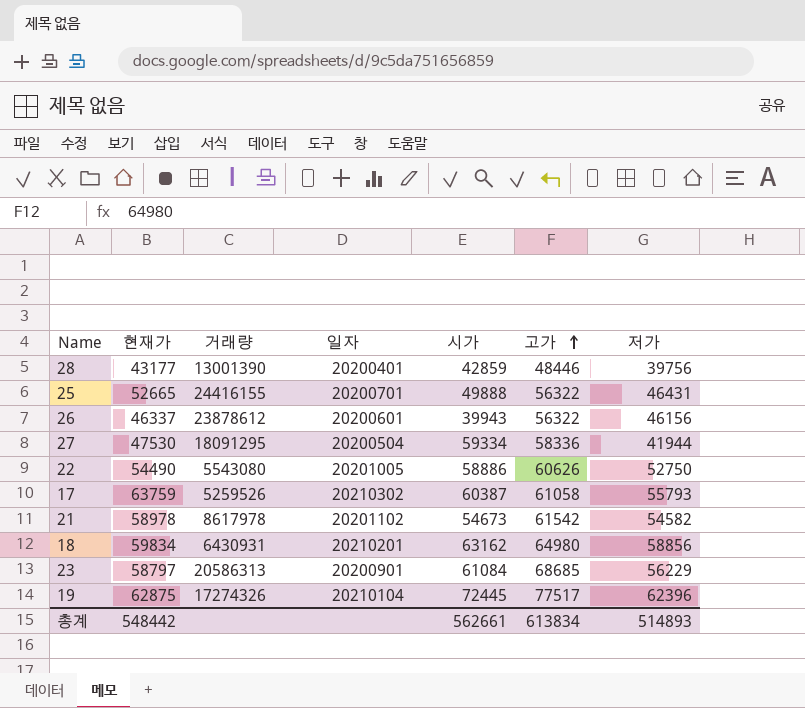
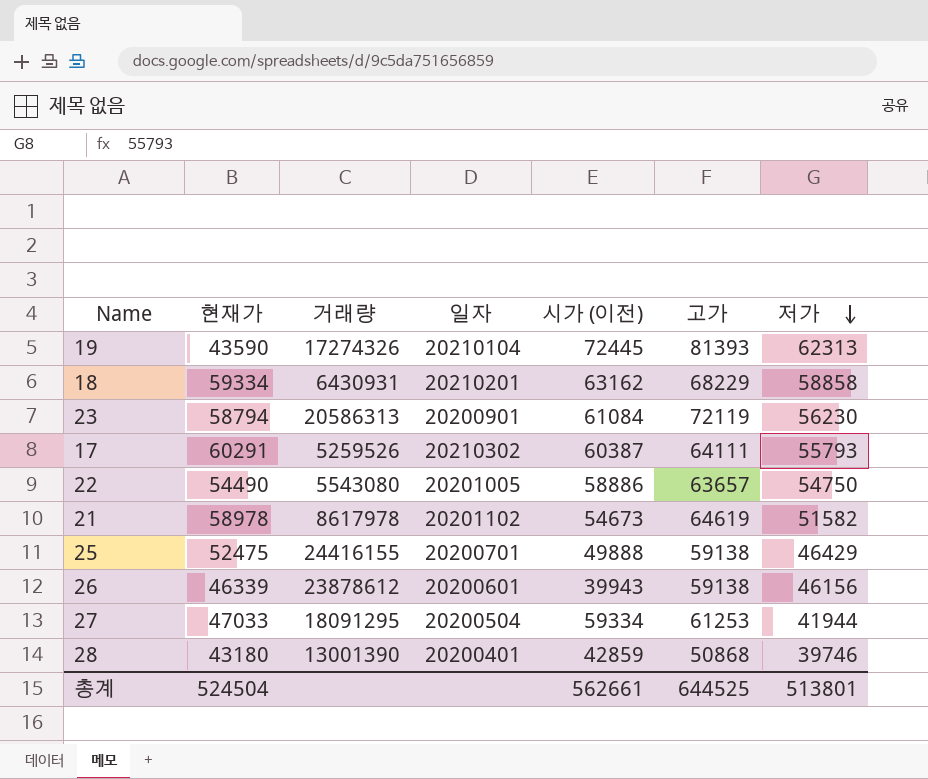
row order: 고가 ascending -> 저가 descending
column name: 시가 -> 시가 (이전)
19 | 현재가: 62875 -> 43590
19 | 고가: 77517 -> 81393
19 | 저가: 62396 -> 62313
18 | 현재가: 59834 -> 59334
18 | 고가: 64980 -> 68229
18 | 저가: 58856 -> 58858
23 | 현재가: 58797 -> 58794
23 | 고가: 68685 -> 72119
23 | 저가: 56229 -> 56230
17 | 현재가: 63759 -> 60291
17 | 고가: 61058 -> 64111
22 | 고가: 60626 -> 63657
22 | 저가: 52750 -> 54750
21 | 고가: 61542 -> 64619
21 | 저가: 54582 -> 51582
25 | 현재가: 52665 -> 52475
25 | 고가: 56322 -> 59138
25 | 저가: 46431 -> 46429
26 | 현재가: 46337 -> 46339
26 | 고가: 56322 -> 59138
27 | 현재가: 47530 -> 47033
27 | 고가: 58336 -> 61253
28 | 현재가: 43177 -> 43180
28 | 고가: 48446 -> 50868
28 | 저가: 39756 -> 39746
총계 | 현재가: 548442 -> 524504
총계 | 고가: 613834 -> 644525
총계 | 저가: 514893 -> 513801

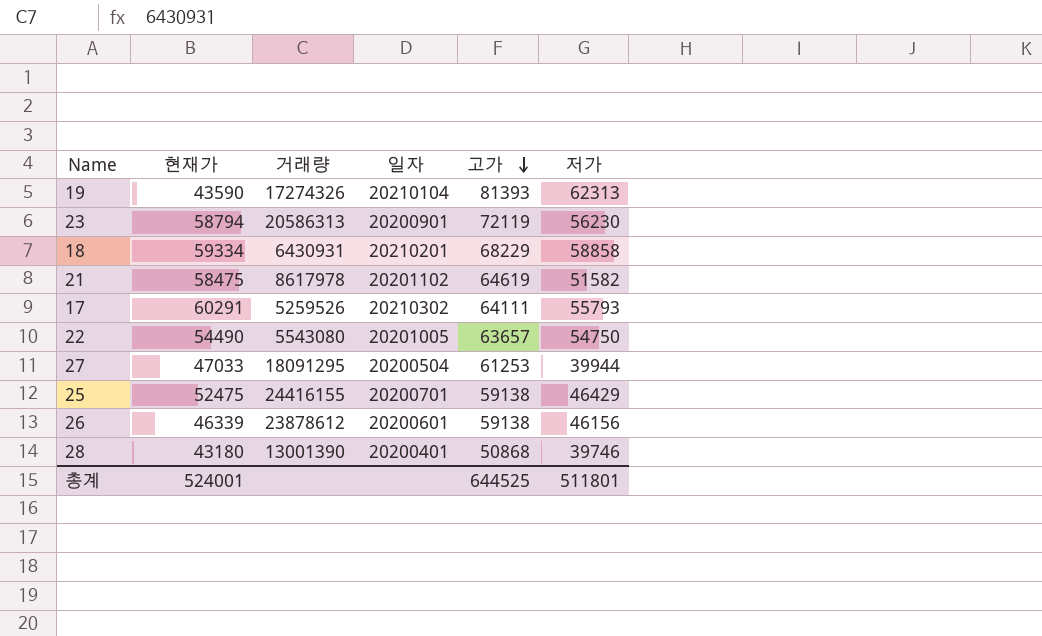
row order: 저가 descending -> 고가 descending
column 시가 (이전) | position: 5 -> none
21 | 현재가: 58978 -> 58475
27 | 저가: 41944 -> 39944
총계 | 현재가: 524504 -> 524001
총계 | 저가: 513801 -> 511801

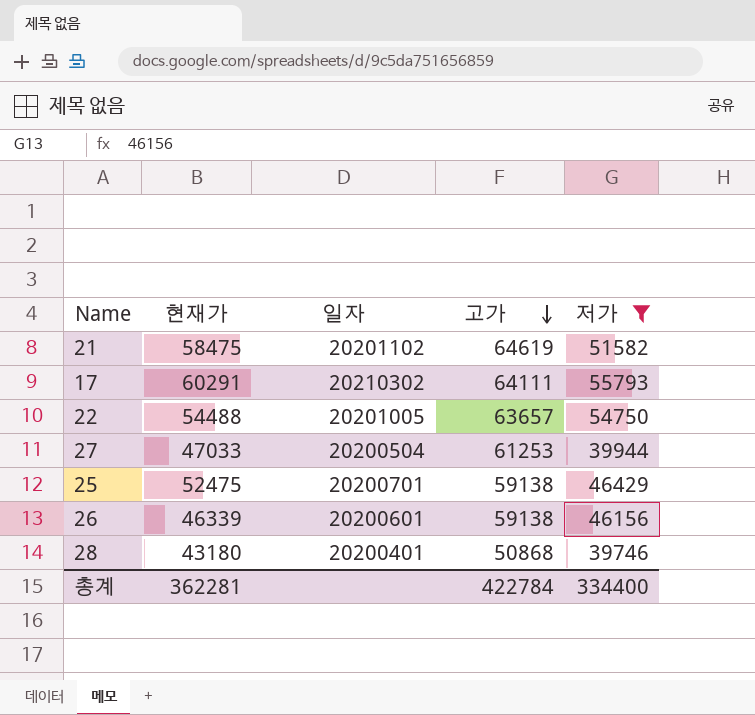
filter: none -> 저가 <= 55793
column 거래량 | position: 3 -> none
22 | 현재가: 54490 -> 54488
총계 | 현재가: 524001 -> 362281
총계 | 고가: 644525 -> 422784
총계 | 저가: 511801 -> 334400

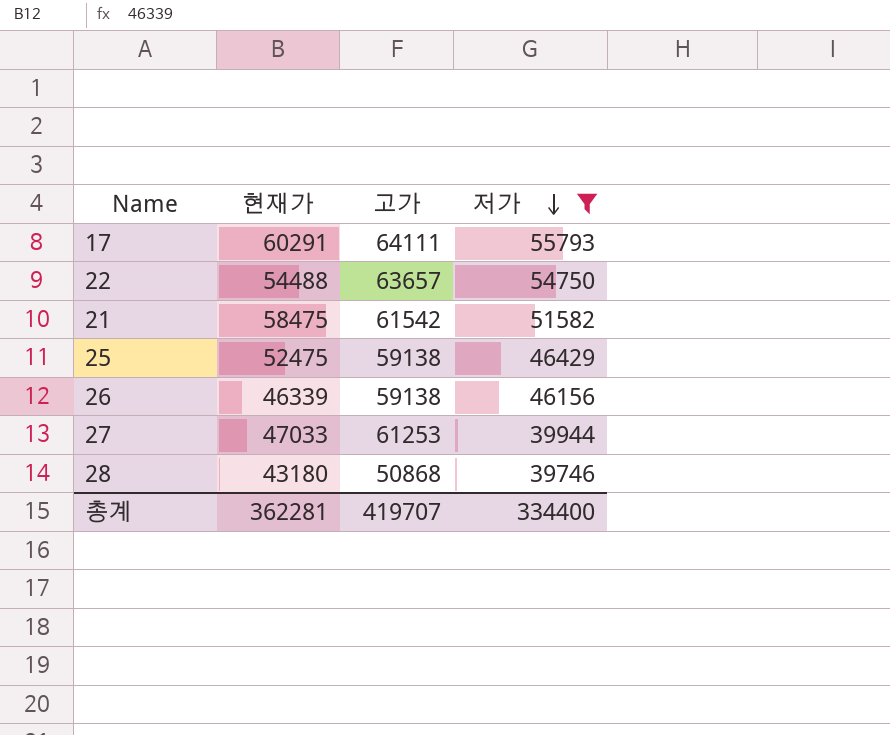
row order: 고가 descending -> 저가 descending
column 일자 | position: 3 -> none
21 | 고가: 64619 -> 61542
총계 | 고가: 422784 -> 419707

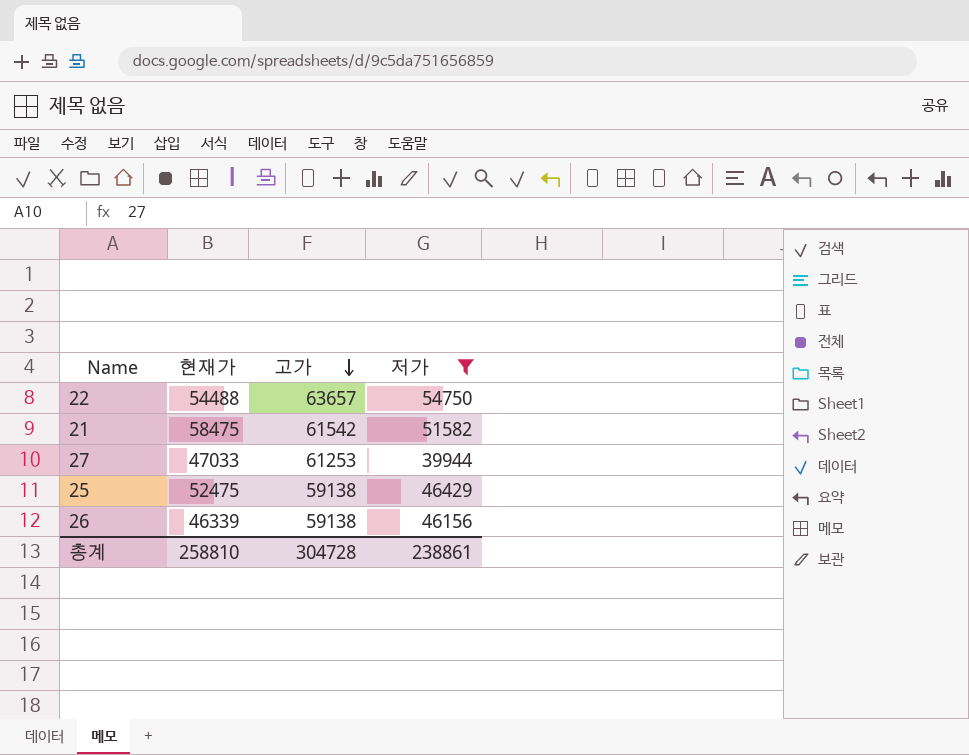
row order: 저가 descending -> 고가 descending
row 17: 60291 | 64111 | 55793 -> none
row 28: 43180 | 50868 | 39746 -> none
총계 | 현재가: 362281 -> 258810
총계 | 고가: 419707 -> 304728
총계 | 저가: 334400 -> 238861

